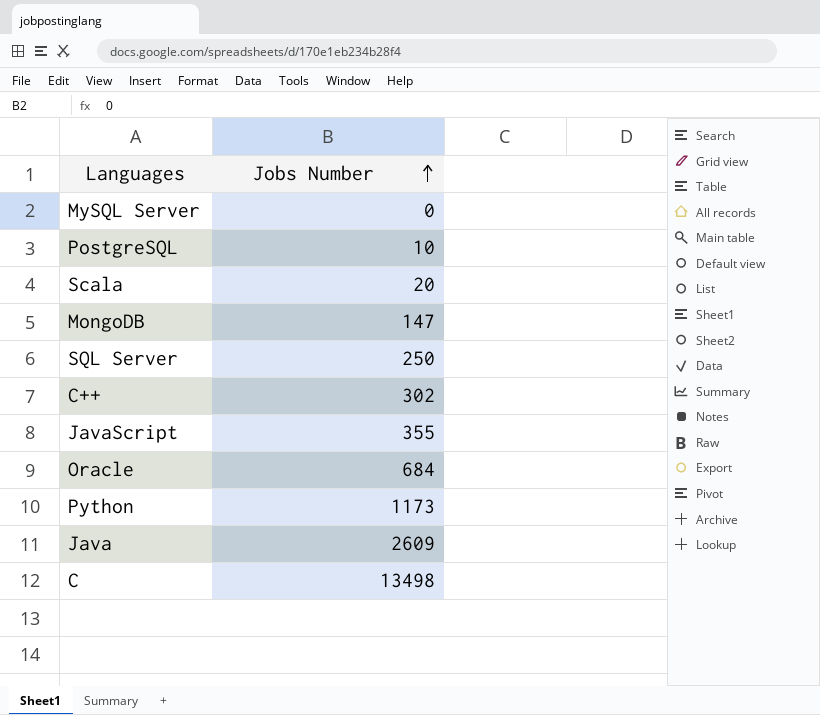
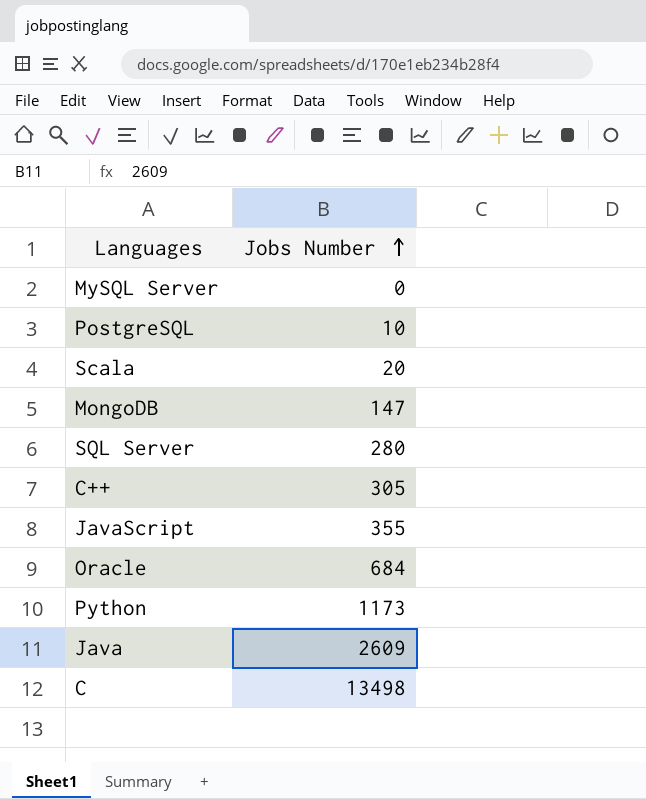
SQL Server | Jobs Number: 250 -> 280
C++ | Jobs Number: 302 -> 305

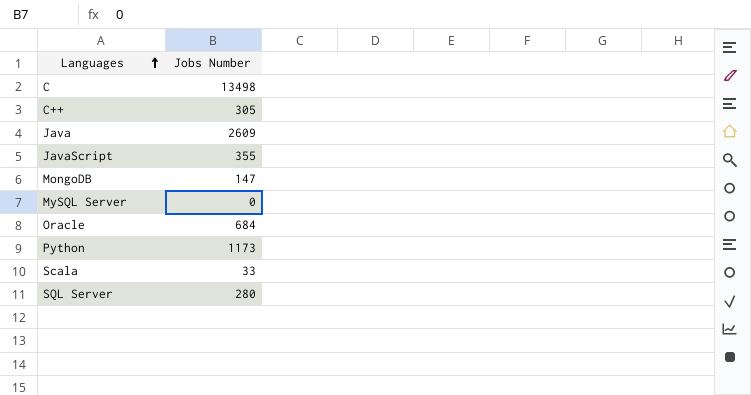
row order: Jobs Number ascending -> Languages ascending
row PostgreSQL: 10 -> none
Scala | Jobs Number: 20 -> 33

